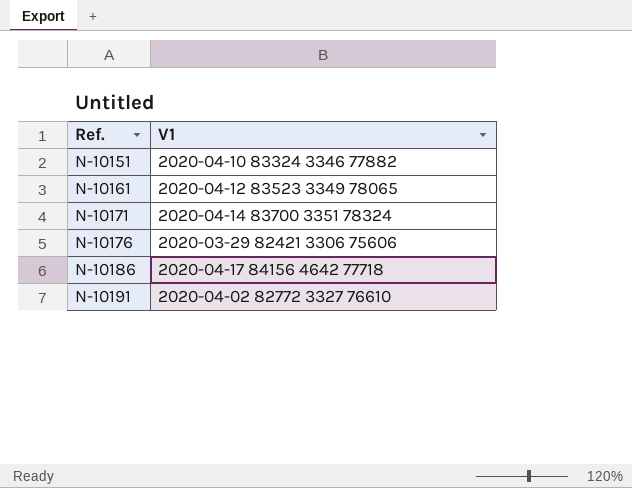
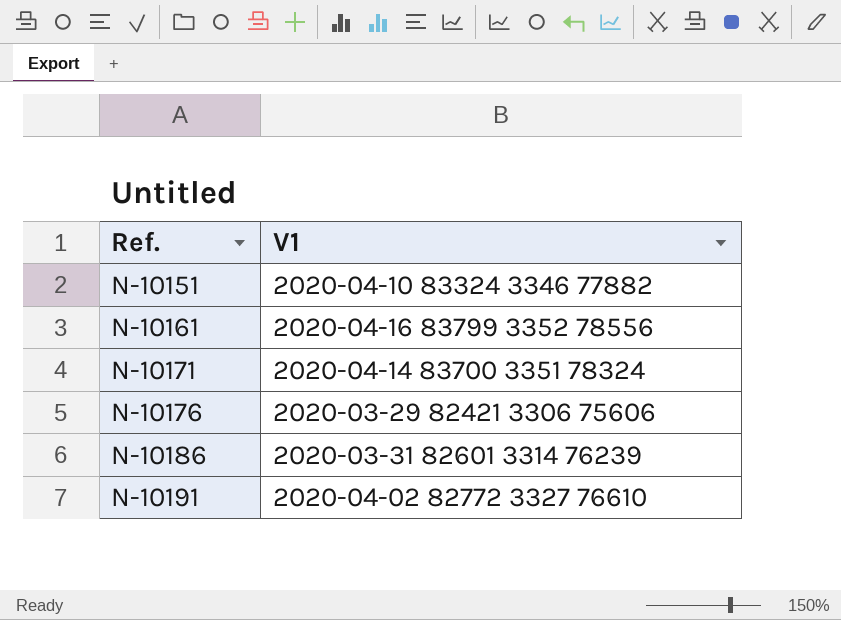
N-10161 | V1: 2020-04-12 83523 3349 78065 -> 2020-04-16 83799 3352 78556
N-10186 | V1: 2020-04-17 84156 4642 77718 -> 2020-03-31 82601 3314 76239

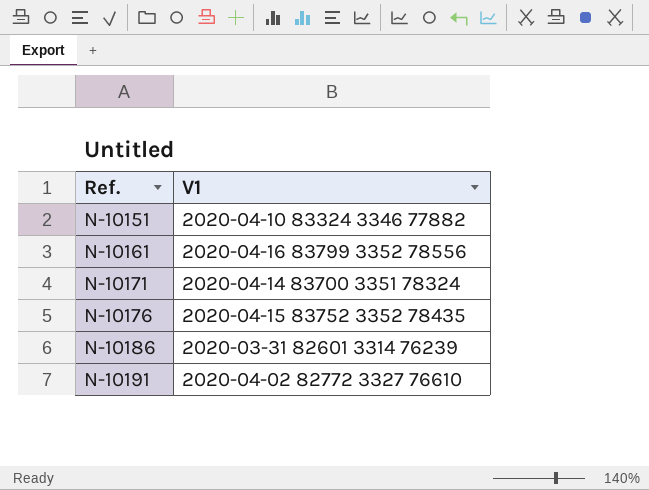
N-10176 | V1: 2020-03-29 82421 3306 75606 -> 2020-04-15 83752 3352 78435

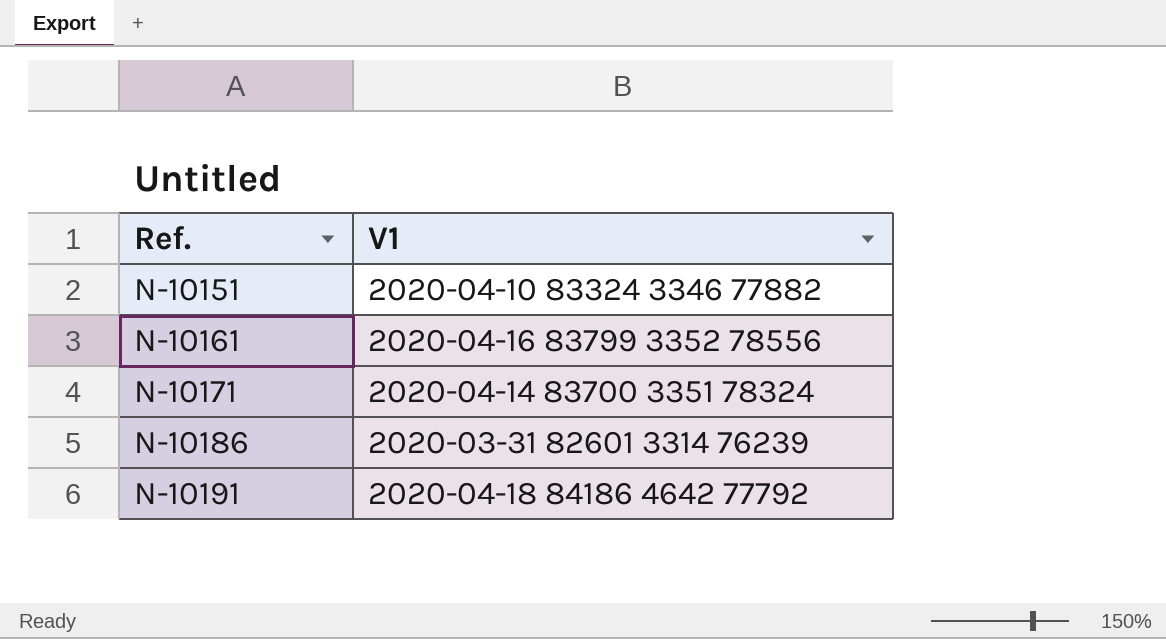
row N-10176: 2020-04-15 83752 3352 78435 -> none
N-10191 | V1: 2020-04-02 82772 3327 76610 -> 2020-04-18 84186 4642 77792

